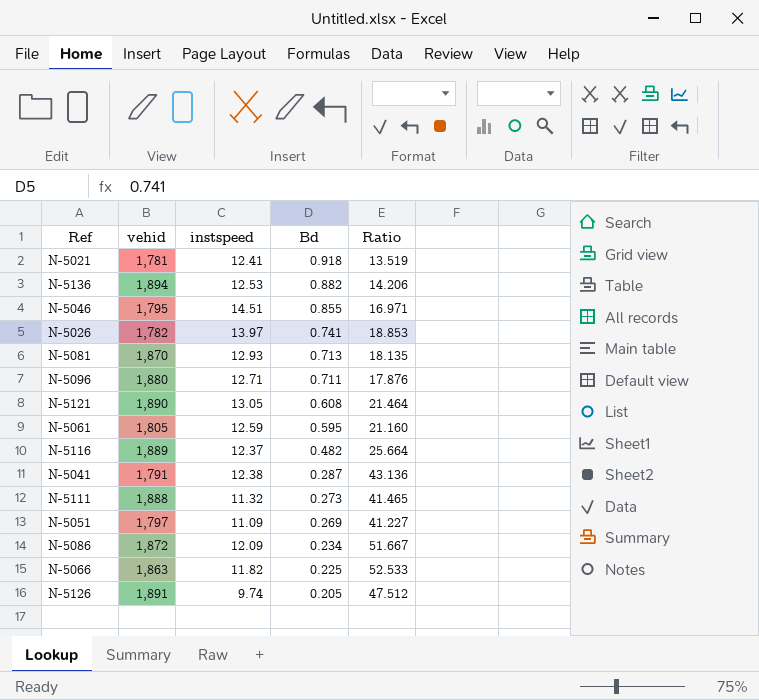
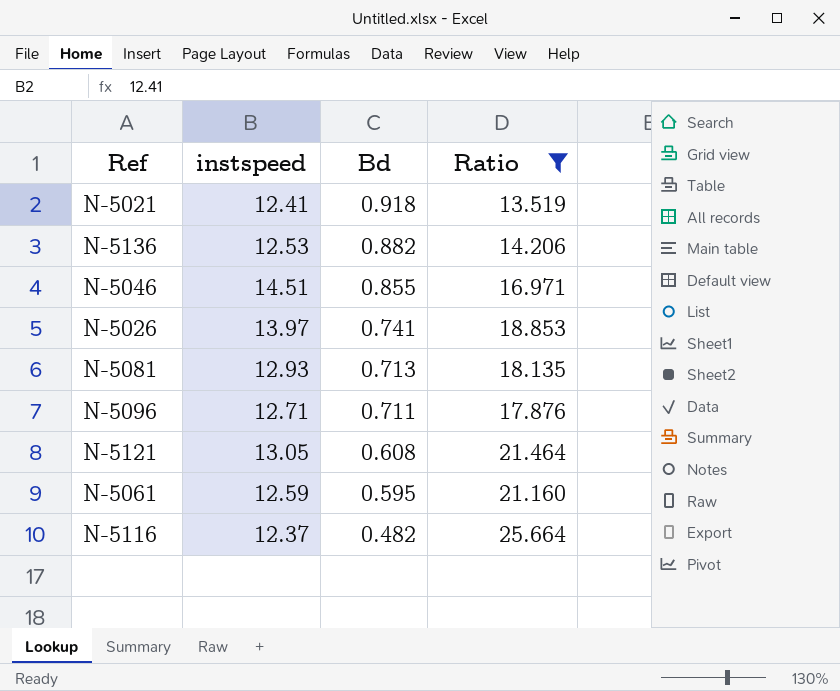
filter: none -> Ratio <= 25.664
column vehid | position: 2 -> none

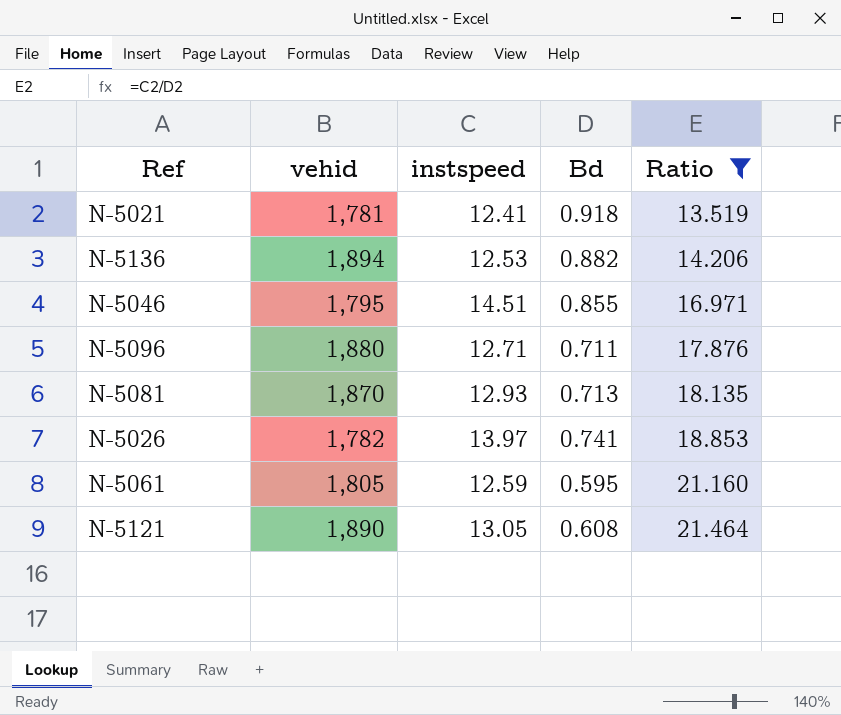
row order: Bd descending -> Ratio ascending
column vehid | position: none -> 2
row N-5116: 12.37 | 0.482 | 25.664 -> none

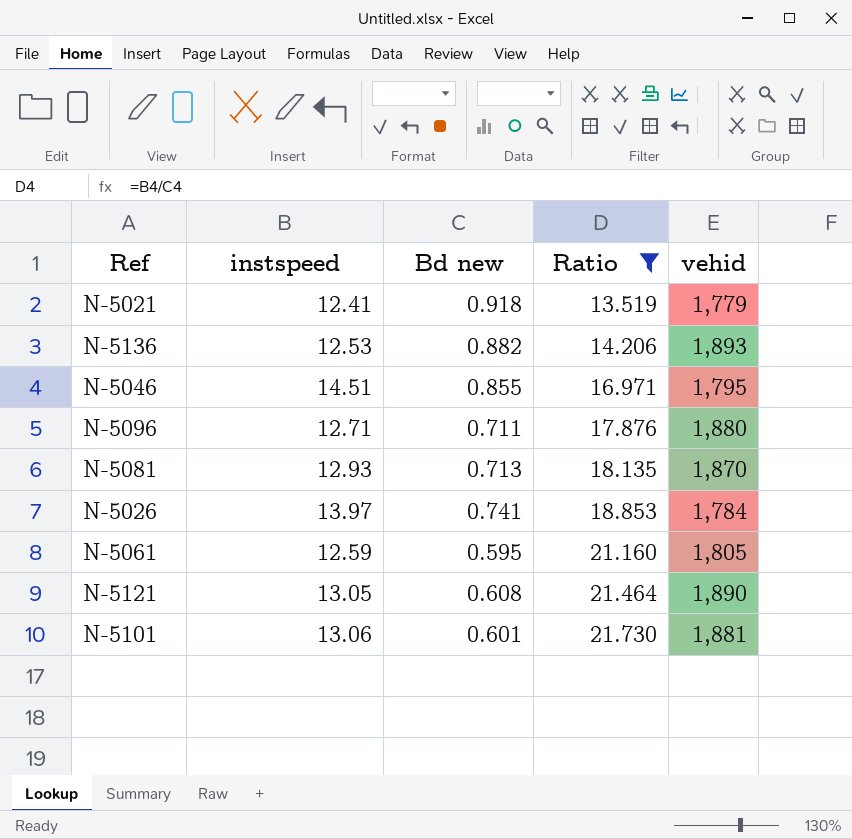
column name: Bd -> Bd new
column vehid | position: 2 -> 5
N-5021 | vehid: 1,781 -> 1,779
N-5136 | vehid: 1,894 -> 1,893
N-5026 | vehid: 1,782 -> 1,784
row N-5101: none -> 13.06 | 0.601 | 21.730 | 1,881

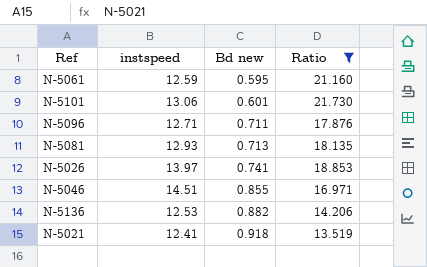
row order: Ratio ascending -> Bd new ascending
column vehid | position: 5 -> none
row N-5121: 13.05 | 0.608 | 21.464 | 1,890 -> none

